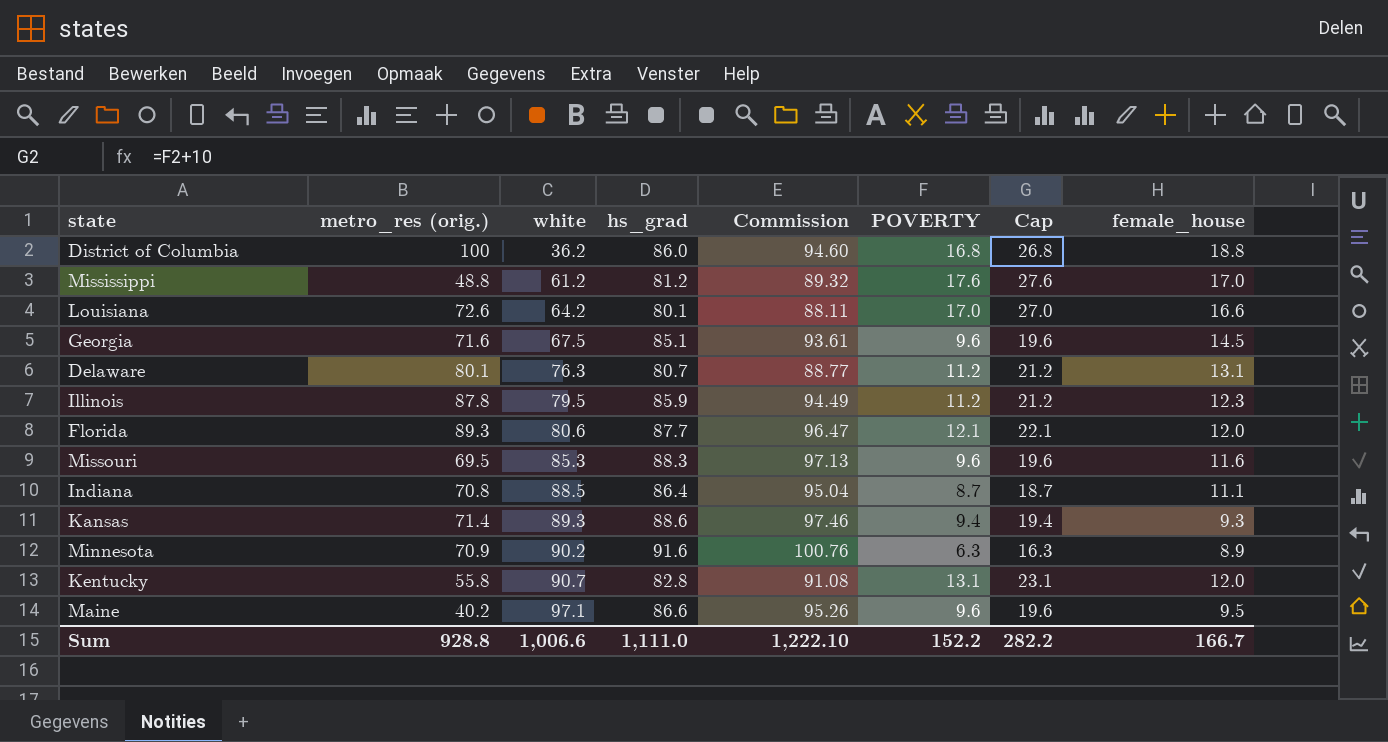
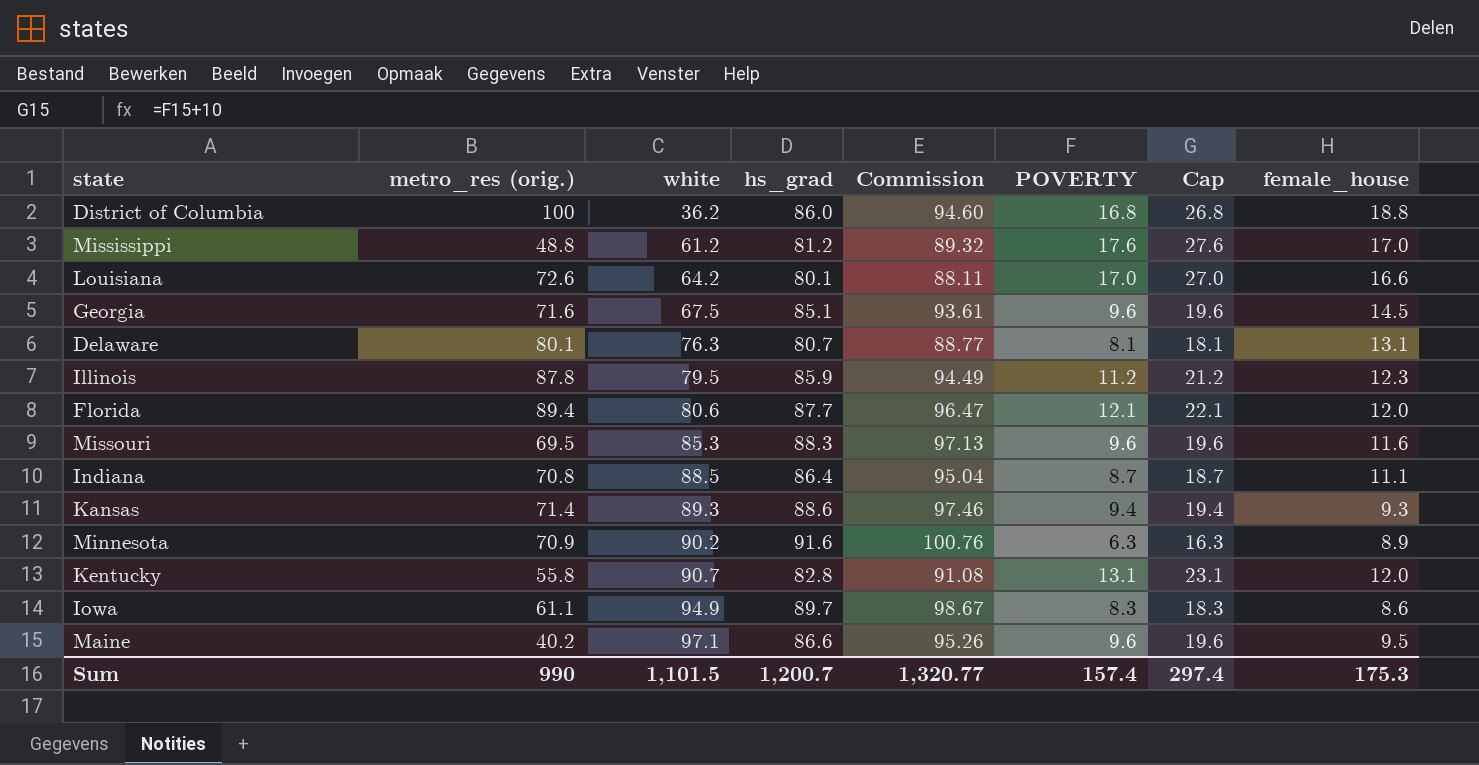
Delaware | POVERTY: 11.2 -> 8.1
Delaware | Cap: 21.2 -> 18.1
Florida | metro_res (orig.): 89.3 -> 89.4
row Iowa: none -> 61.1 | 94.9 | 89.7 | 98.67 | 8.3 | 18.3 | 8.6
Sum | metro_res (orig.): 928.8 -> 990
Sum | white: 1,006.6 -> 1,101.5
Sum | hs_grad: 1,111.0 -> 1,200.7
Sum | Commission: 1,222.10 -> 1,320.77
Sum | POVERTY: 152.2 -> 157.4
Sum | Cap: 282.2 -> 297.4
Sum | female_house: 166.7 -> 175.3

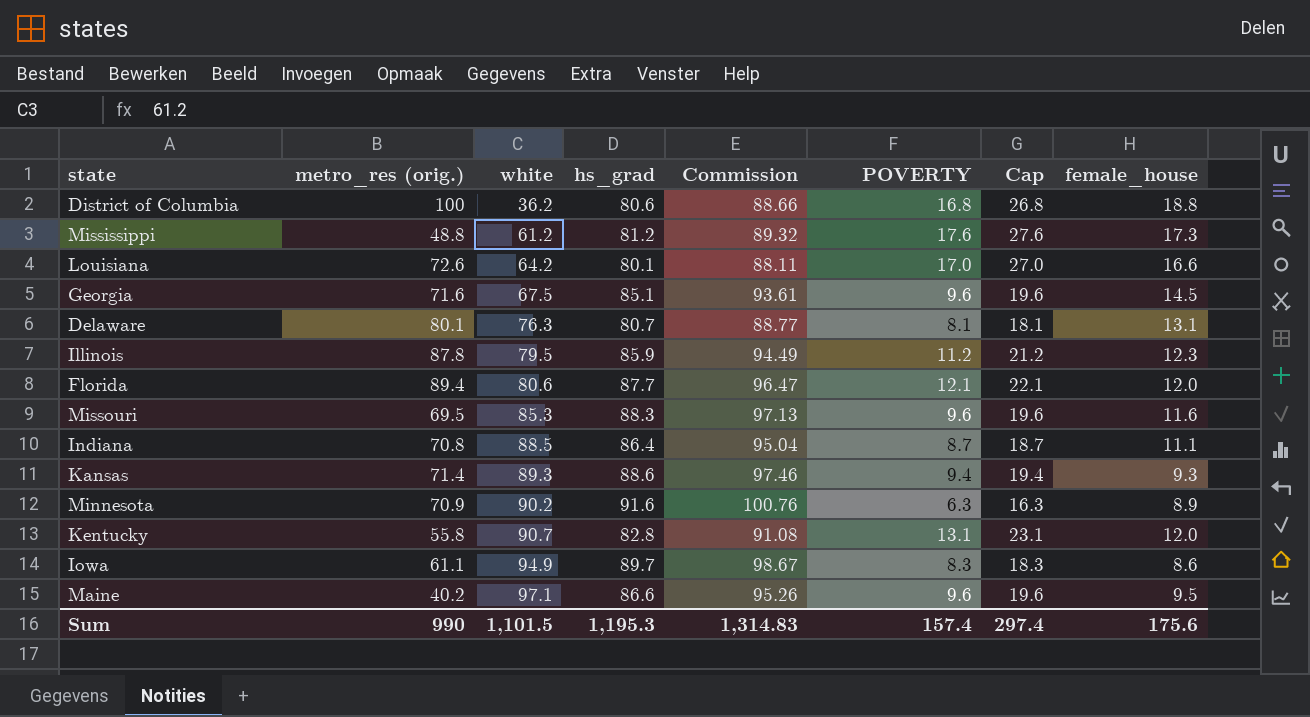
District of Columbia | hs_grad: 86.0 -> 80.6
District of Columbia | Commission: 94.60 -> 88.66
Mississippi | female_house: 17.0 -> 17.3
Sum | hs_grad: 1,200.7 -> 1,195.3
Sum | Commission: 1,320.77 -> 1,314.83
Sum | female_house: 175.3 -> 175.6

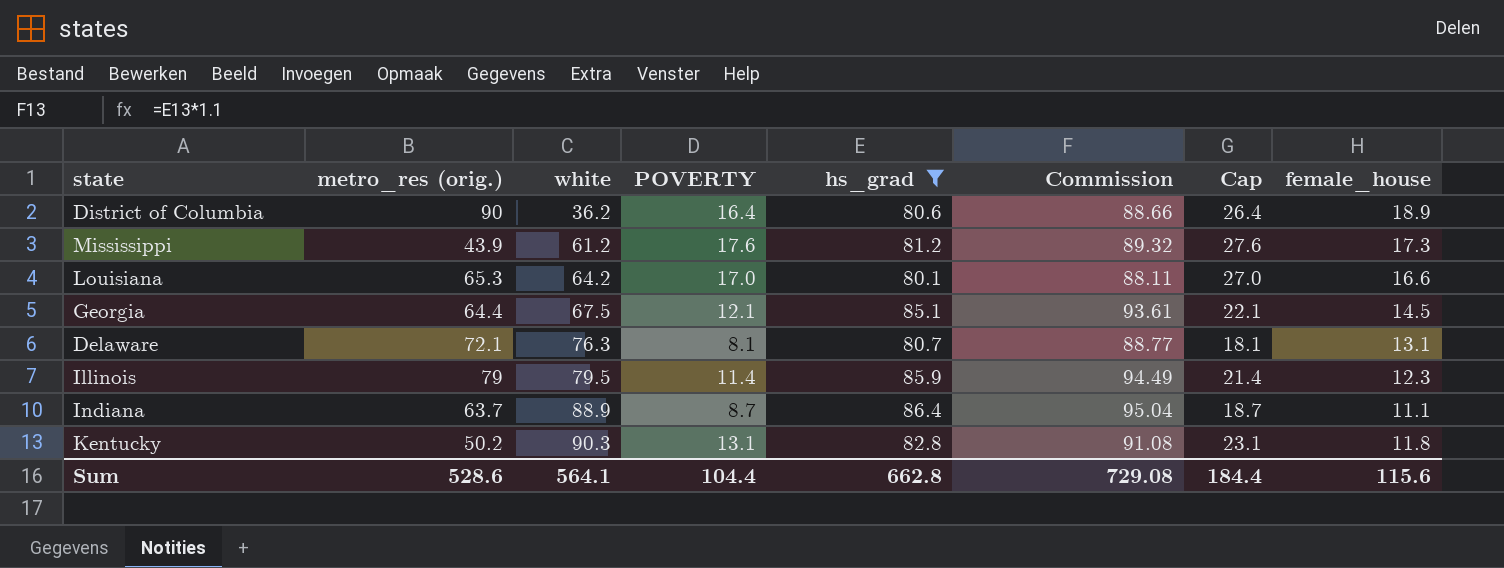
filter: none -> hs_grad <= 86.4
column POVERTY | position: 6 -> 4
District of Columbia | metro_res (orig.): 100 -> 90
District of Columbia | POVERTY: 16.8 -> 16.4
District of Columbia | Cap: 26.8 -> 26.4
District of Columbia | female_house: 18.8 -> 18.9
Mississippi | metro_res (orig.): 48.8 -> 43.9
Louisiana | metro_res (orig.): 72.6 -> 65.3
Georgia | metro_res (orig.): 71.6 -> 64.4
Georgia | POVERTY: 9.6 -> 12.1
Georgia | Cap: 19.6 -> 22.1
Delaware | metro_res (orig.): 80.1 -> 72.1
Illinois | metro_res (orig.): 87.8 -> 79
Illinois | POVERTY: 11.2 -> 11.4
Illinois | Cap: 21.2 -> 21.4
Indiana | metro_res (orig.): 70.8 -> 63.7
Indiana | white: 88.5 -> 88.9
Kentucky | metro_res (orig.): 55.8 -> 50.2
Kentucky | white: 90.7 -> 90.3
Kentucky | female_house: 12.0 -> 11.8
Sum | metro_res (orig.): 990 -> 528.6
Sum | white: 1,101.5 -> 564.1
Sum | POVERTY: 157.4 -> 104.4
Sum | hs_grad: 1,195.3 -> 662.8
Sum | Commission: 1,314.83 -> 729.08
Sum | Cap: 297.4 -> 184.4
Sum | female_house: 175.6 -> 115.6

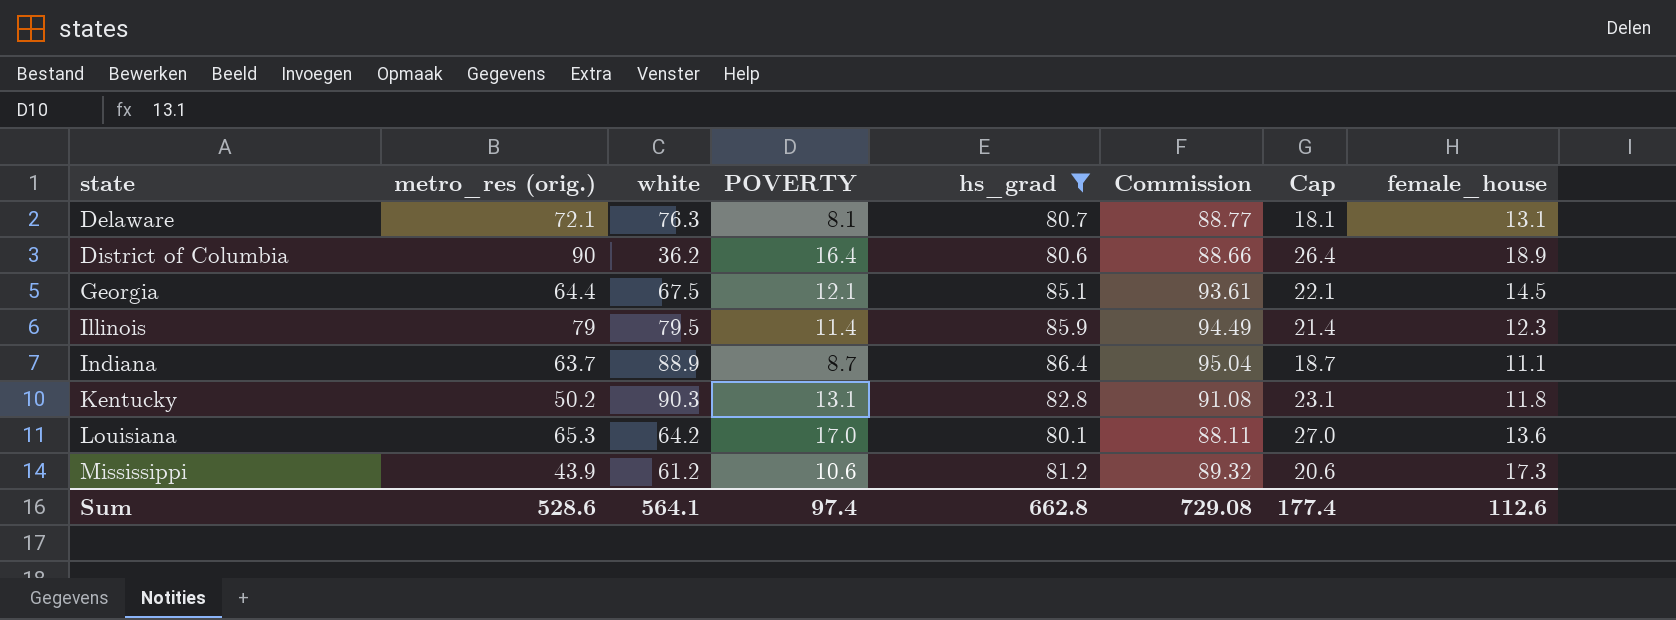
row order: white ascending -> state ascending
Louisiana | female_house: 16.6 -> 13.6
Mississippi | POVERTY: 17.6 -> 10.6
Mississippi | Cap: 27.6 -> 20.6
Sum | POVERTY: 104.4 -> 97.4
Sum | Cap: 184.4 -> 177.4
Sum | female_house: 115.6 -> 112.6

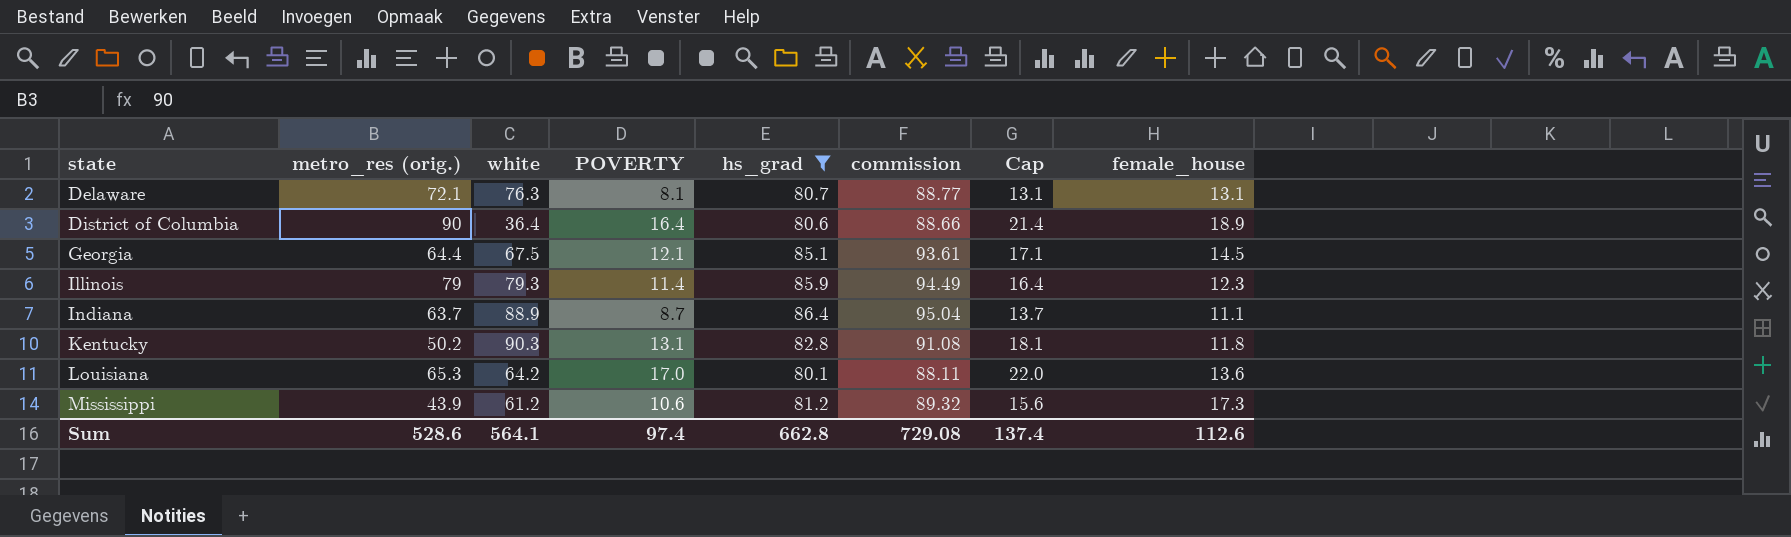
column name: Commission -> commission
column Cap | formula: [POVERTY] + 10 -> [POVERTY] + 5
District of Columbia | white: 36.2 -> 36.4
Illinois | white: 79.5 -> 79.3
Sum | Cap: 177.4 -> 137.4

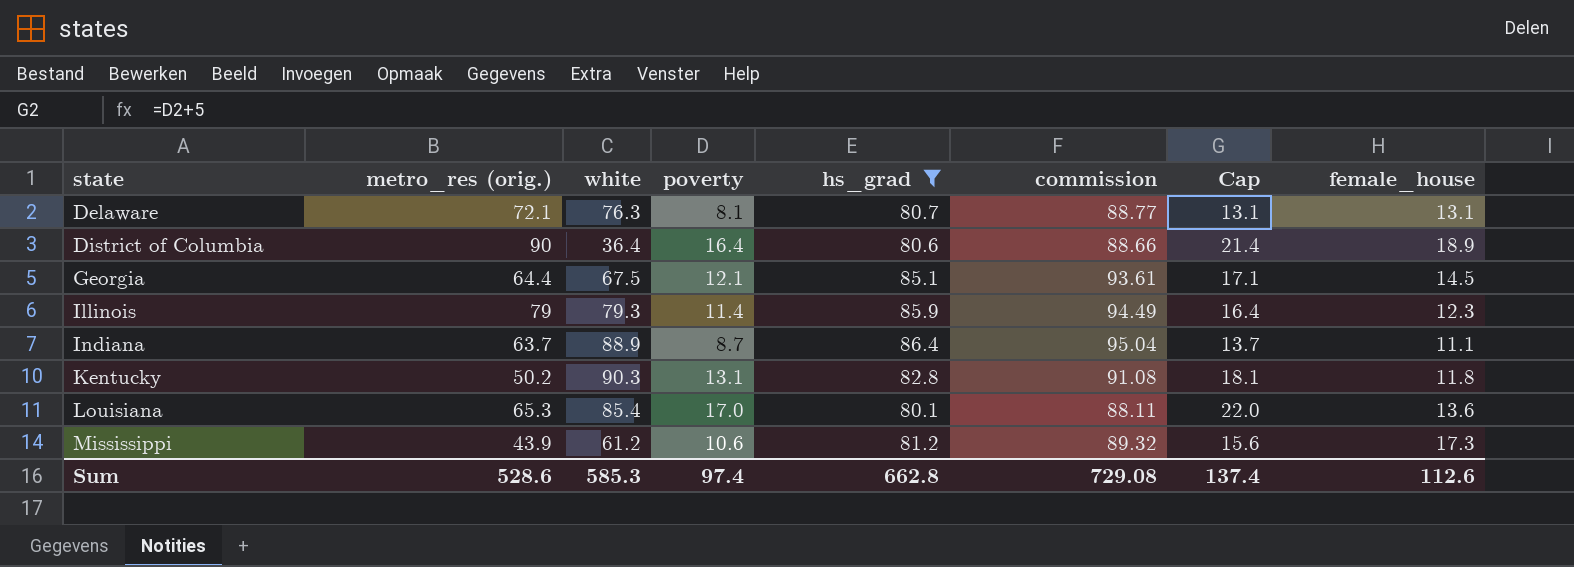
column name: POVERTY -> poverty
Louisiana | white: 64.2 -> 85.4
Sum | white: 564.1 -> 585.3

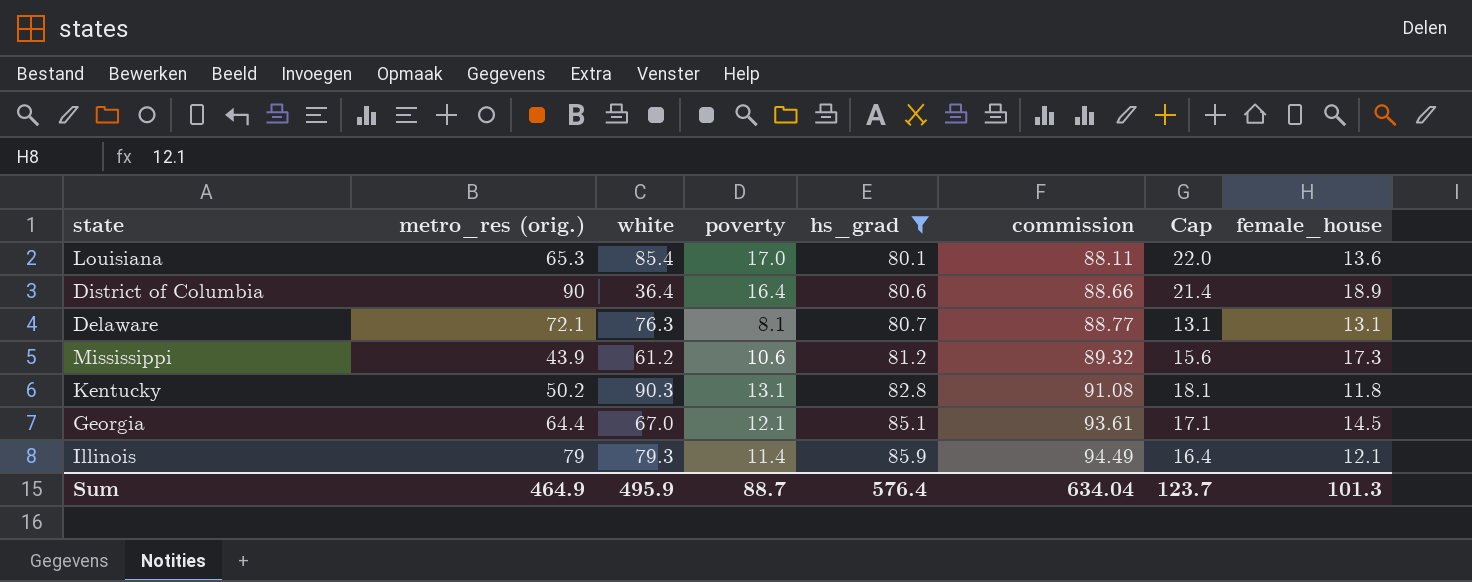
row order: state ascending -> hs_grad ascending
row Indiana: 63.7 | 88.9 | 8.7 | 86.4 | 95.04 | 13.7 | 11.1 -> none
Georgia | white: 67.5 -> 67.0
Illinois | female_house: 12.3 -> 12.1
Sum | metro_res (orig.): 528.6 -> 464.9
Sum | white: 585.3 -> 495.9
Sum | poverty: 97.4 -> 88.7
Sum | hs_grad: 662.8 -> 576.4
Sum | commission: 729.08 -> 634.04
Sum | Cap: 137.4 -> 123.7
Sum | female_house: 112.6 -> 101.3

